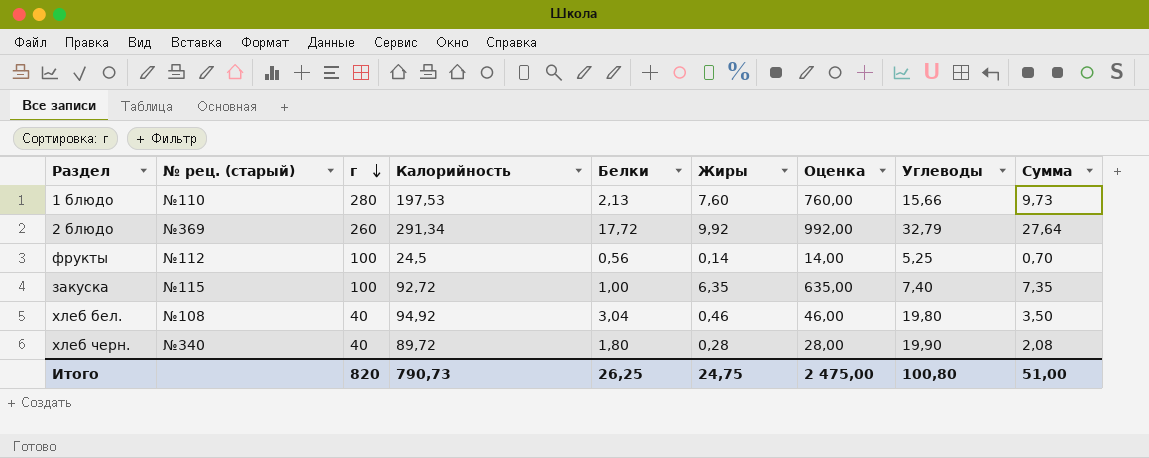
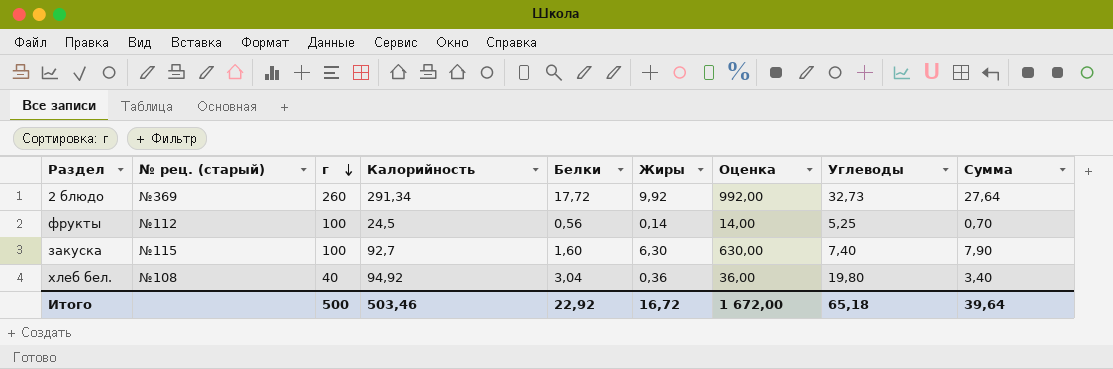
row 1 блюдо: №110 | 280 | 197,53 | 2,13 | 7,60 | 760,00 | 15,66 | 9,73 -> none
row хлеб черн.: №340 | 40 | 89,72 | 1,80 | 0,28 | 28,00 | 19,90 | 2,08 -> none
2 блюдо | Углеводы: 32,79 -> 32,73
закуска | Калорийность: 92,72 -> 92,7
закуска | Белки: 1,00 -> 1,60
закуска | Жиры: 6,35 -> 6,30
закуска | Оценка: 635,00 -> 630,00
закуска | Сумма: 7,35 -> 7,90
хлеб бел. | Жиры: 0,46 -> 0,36
хлеб бел. | Оценка: 46,00 -> 36,00
хлеб бел. | Сумма: 3,50 -> 3,40
Итого | г: 820 -> 500
Итого | Калорийность: 790,73 -> 503,46
Итого | Белки: 26,25 -> 22,92
Итого | Жиры: 24,75 -> 16,72
Итого | Оценка: 2 475,00 -> 1 672,00
Итого | Углеводы: 100,80 -> 65,18
Итого | Сумма: 51,00 -> 39,64

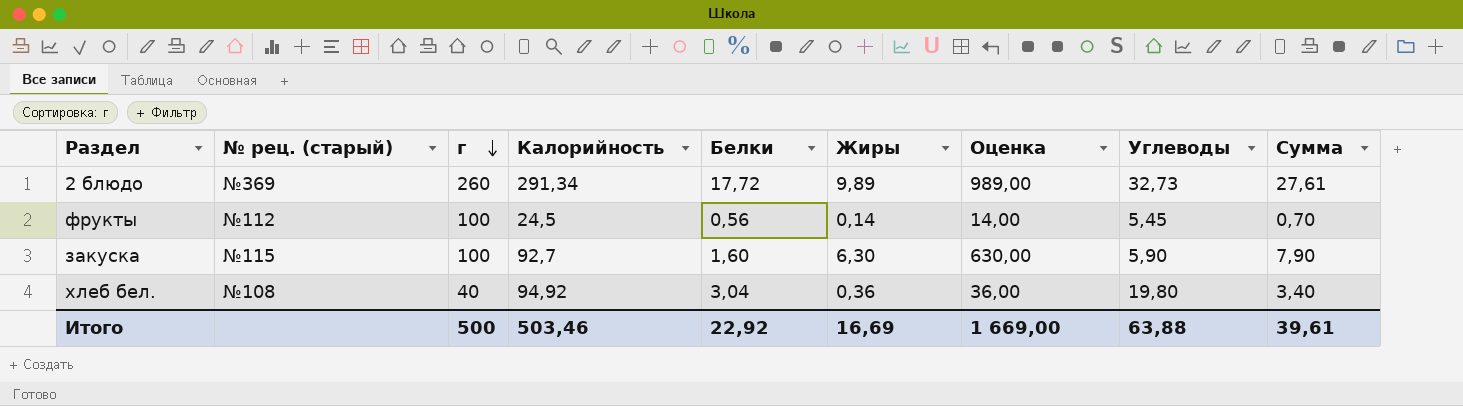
2 блюдо | Жиры: 9,92 -> 9,89
2 блюдо | Оценка: 992,00 -> 989,00
2 блюдо | Сумма: 27,64 -> 27,61
фрукты | Углеводы: 5,25 -> 5,45
закуска | Углеводы: 7,40 -> 5,90
Итого | Жиры: 16,72 -> 16,69
Итого | Оценка: 1 672,00 -> 1 669,00
Итого | Углеводы: 65,18 -> 63,88
Итого | Сумма: 39,64 -> 39,61

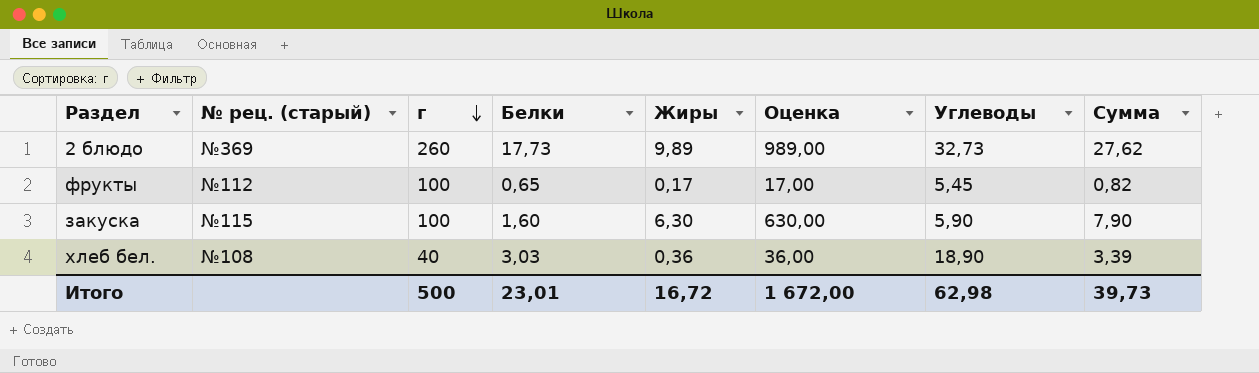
column Калорийность | position: 4 -> none
2 блюдо | Белки: 17,72 -> 17,73
2 блюдо | Сумма: 27,61 -> 27,62
фрукты | Белки: 0,56 -> 0,65
фрукты | Жиры: 0,14 -> 0,17
фрукты | Оценка: 14,00 -> 17,00
фрукты | Сумма: 0,70 -> 0,82
хлеб бел. | Белки: 3,04 -> 3,03
хлеб бел. | Углеводы: 19,80 -> 18,90
хлеб бел. | Сумма: 3,40 -> 3,39
Итого | Белки: 22,92 -> 23,01
Итого | Жиры: 16,69 -> 16,72
Итого | Оценка: 1 669,00 -> 1 672,00
Итого | Углеводы: 63,88 -> 62,98
Итого | Сумма: 39,61 -> 39,73

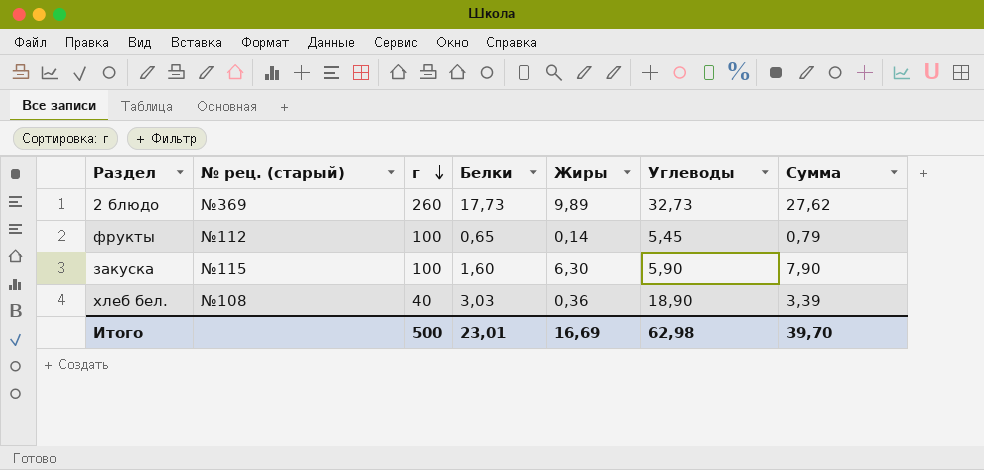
column Оценка | formula: [Жиры] * 100 -> none
фрукты | Жиры: 0,17 -> 0,14
фрукты | Сумма: 0,82 -> 0,79
Итого | Жиры: 16,72 -> 16,69
Итого | Сумма: 39,73 -> 39,70

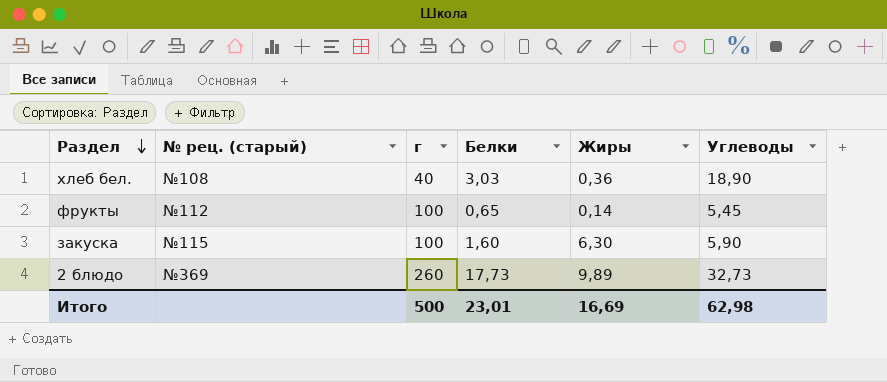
row order: г descending -> Раздел descending
column Сумма | formula: [Белки] + [Жиры] -> none

